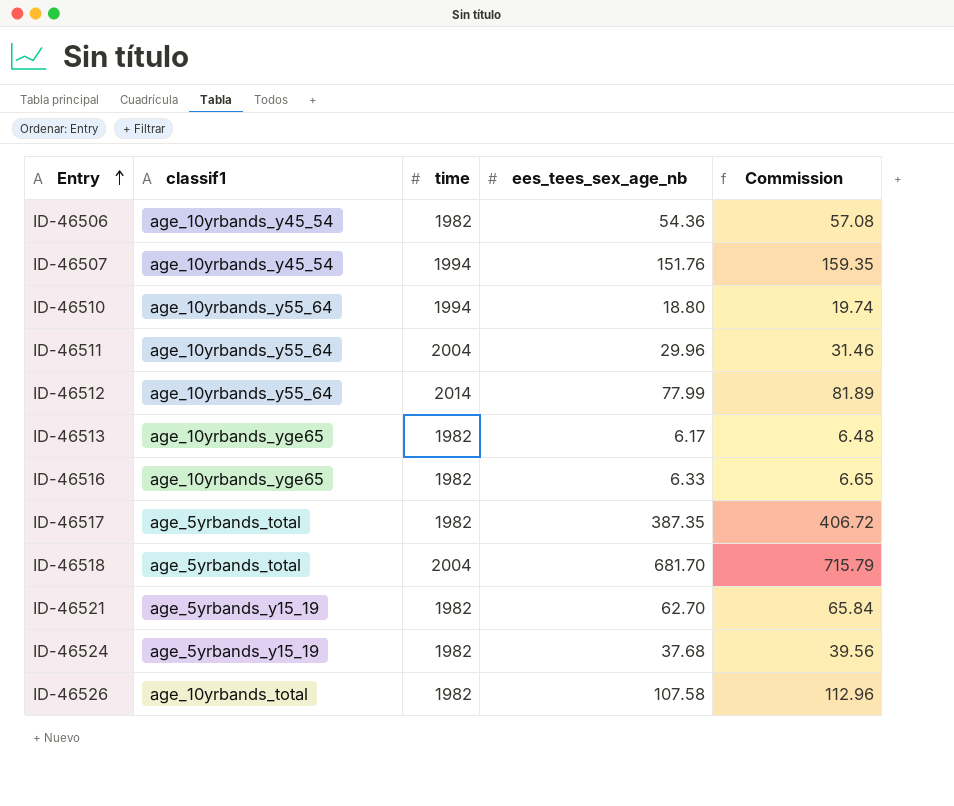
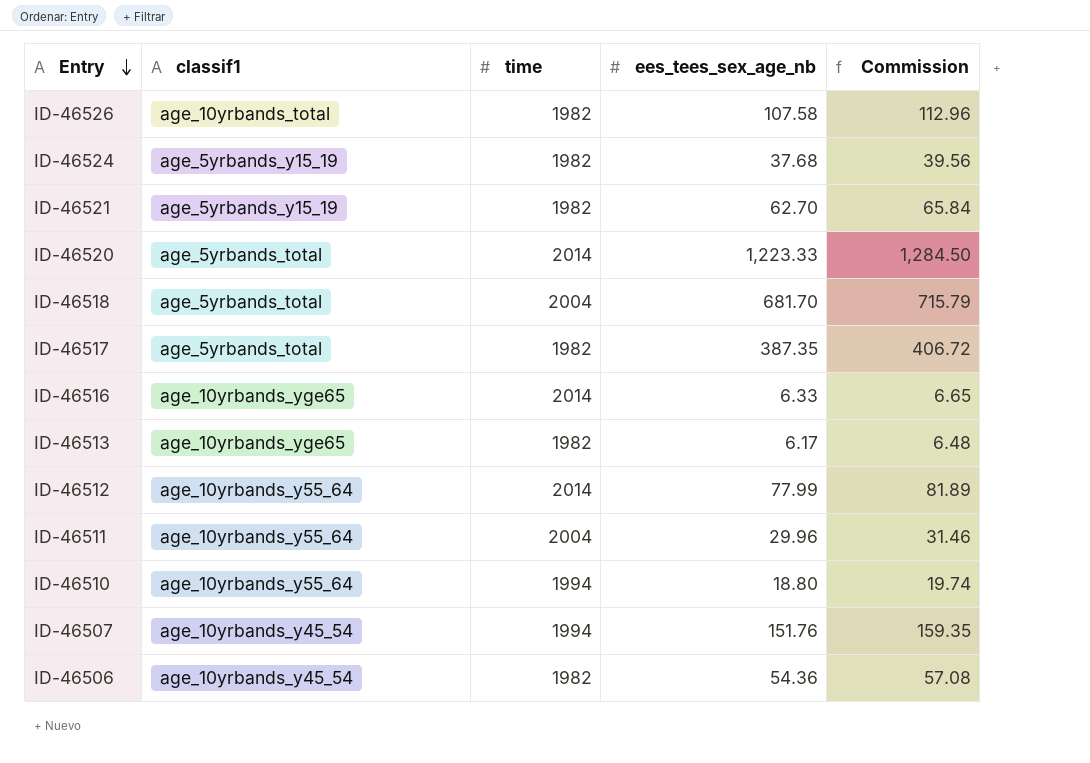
row order: Entry ascending -> Entry descending
row ID-46520: none -> age_5yrbands_total | 2014 | 1,223.33 | 1,284.50
ID-46516 | time: 1982 -> 2014

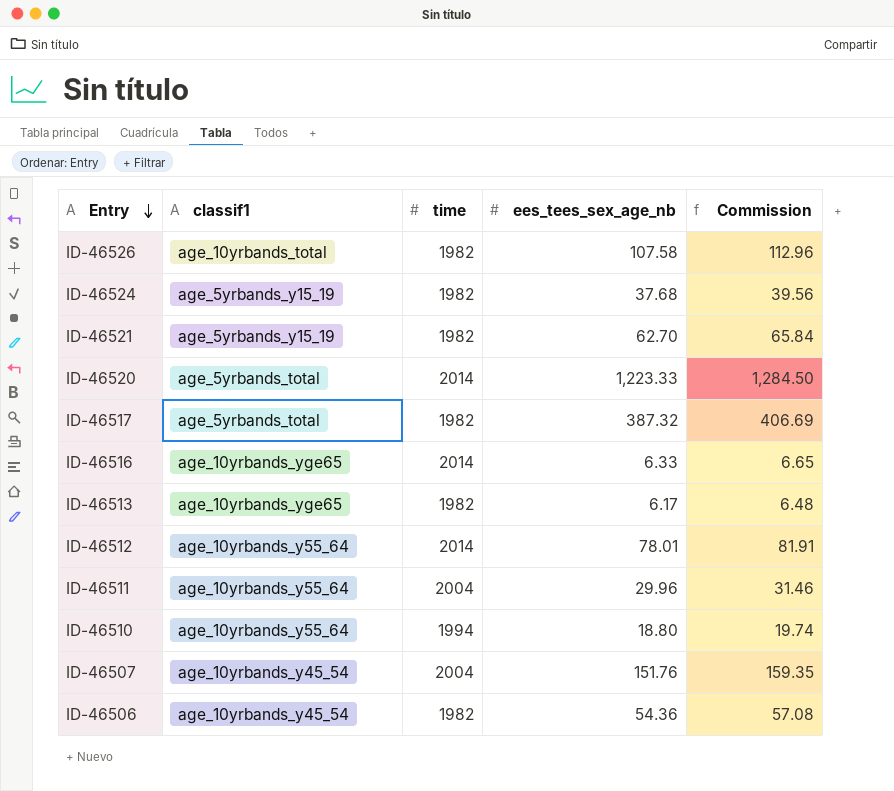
row ID-46518: age_5yrbands_total | 2004 | 681.70 | 715.79 -> none
ID-46517 | ees_tees_sex_age_nb: 387.35 -> 387.32
ID-46517 | Commission: 406.72 -> 406.69
ID-46512 | ees_tees_sex_age_nb: 77.99 -> 78.01
ID-46512 | Commission: 81.89 -> 81.91
ID-46507 | time: 1994 -> 2004

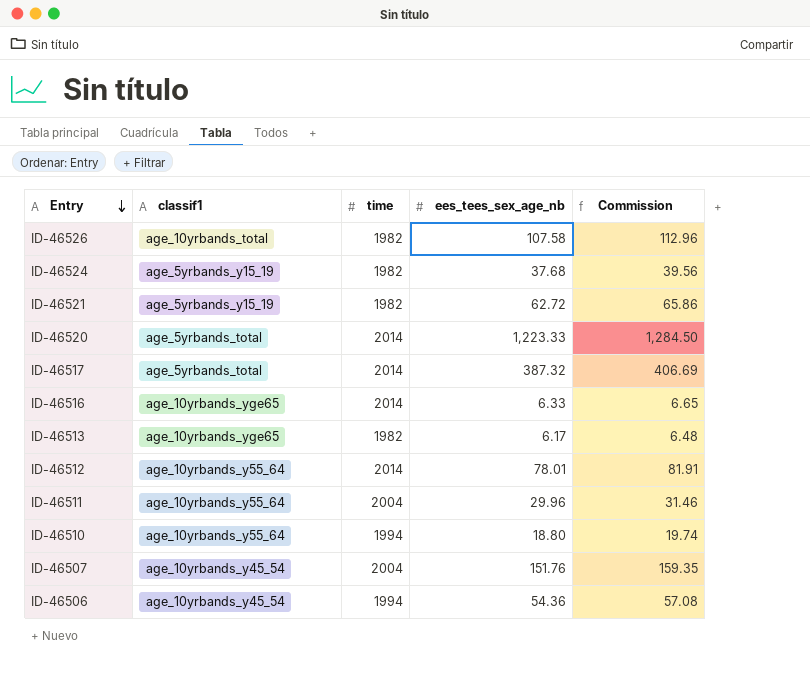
ID-46521 | ees_tees_sex_age_nb: 62.70 -> 62.72
ID-46521 | Commission: 65.84 -> 65.86
ID-46517 | time: 1982 -> 2014
ID-46506 | time: 1982 -> 1994

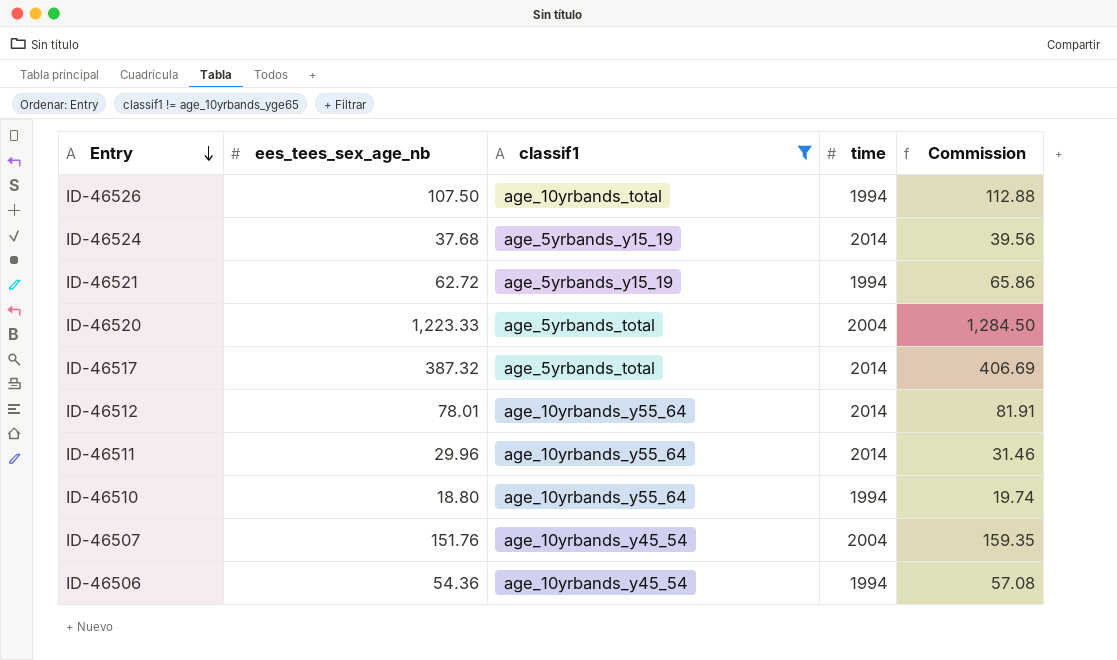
filter: none -> classif1 != age_10yrbands_yge65
column ees_tees_sex_age_nb | position: 4 -> 2
ID-46526 | ees_tees_sex_age_nb: 107.58 -> 107.50
ID-46526 | time: 1982 -> 1994
ID-46526 | Commission: 112.96 -> 112.88
ID-46524 | time: 1982 -> 2014
ID-46521 | time: 1982 -> 1994
ID-46520 | time: 2014 -> 2004
ID-46511 | time: 2004 -> 2014

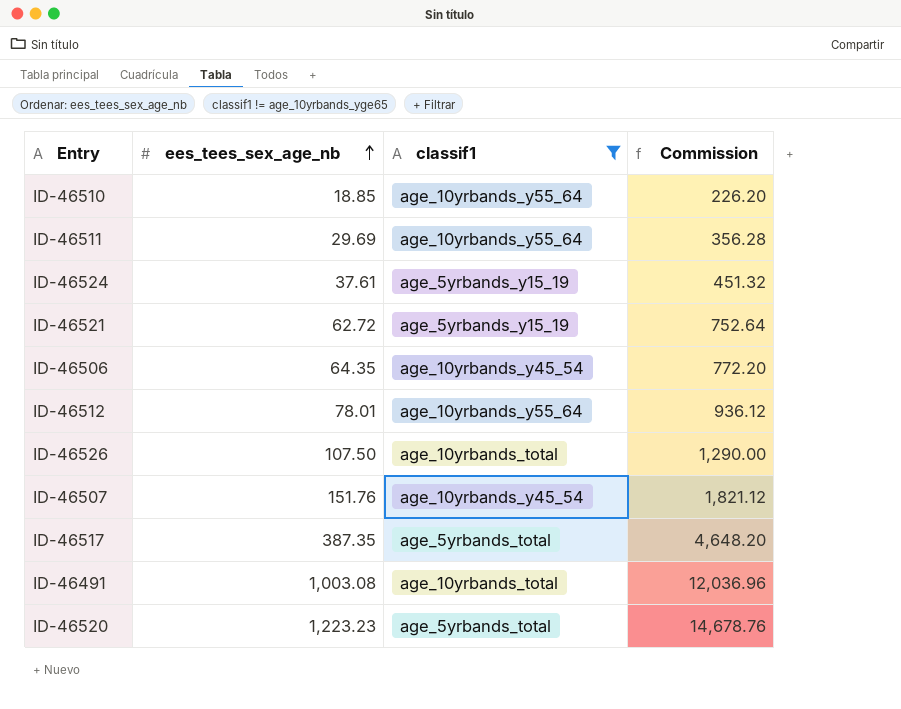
row order: Entry descending -> ees_tees_sex_age_nb ascending
column time | position: 4 -> none
column Commission | formula: [ees_tees_sex_age_nb] * 1.05 -> [ees_tees_sex_age_nb] * 12
ID-46510 | ees_tees_sex_age_nb: 18.80 -> 18.85
ID-46511 | ees_tees_sex_age_nb: 29.96 -> 29.69
ID-46524 | ees_tees_sex_age_nb: 37.68 -> 37.61
ID-46506 | ees_tees_sex_age_nb: 54.36 -> 64.35
ID-46517 | ees_tees_sex_age_nb: 387.32 -> 387.35
row ID-46491: none -> 1,003.08 | age_10yrbands_total | 12,036.96
ID-46520 | ees_tees_sex_age_nb: 1,223.33 -> 1,223.23

